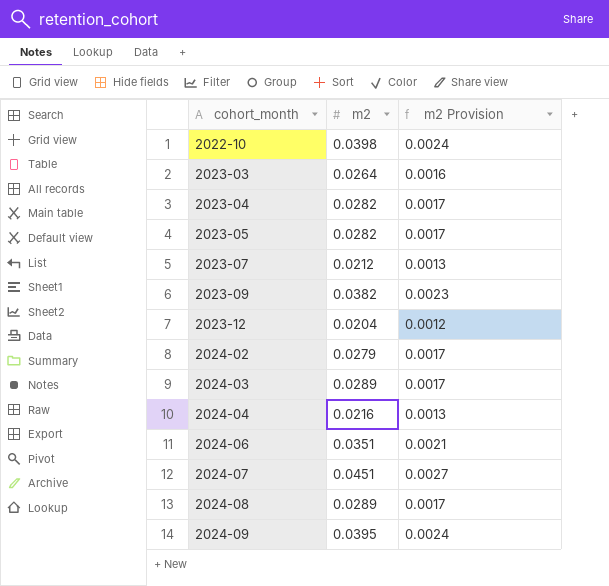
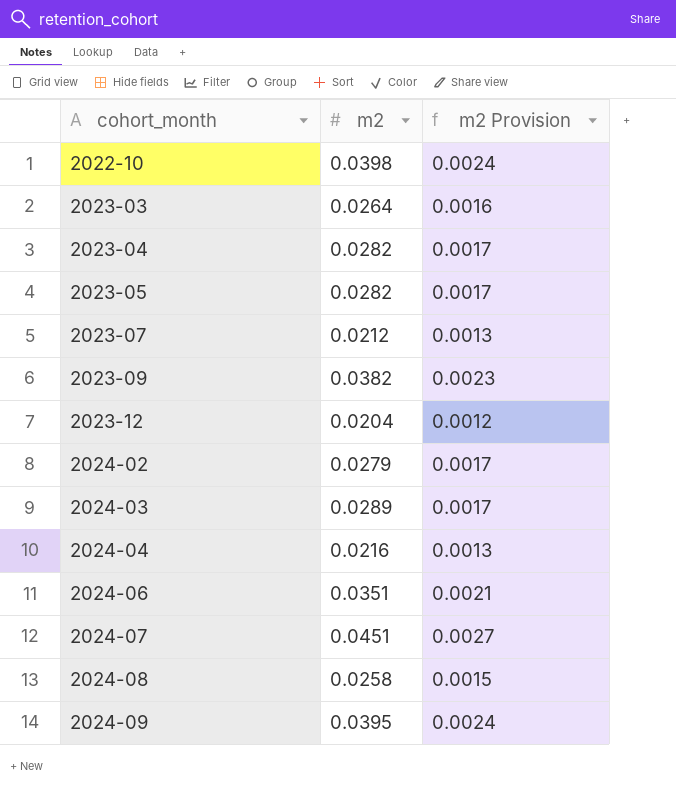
2024-08 | m2: 0.0289 -> 0.0258
2024-08 | m2 Provision: 0.0017 -> 0.0015

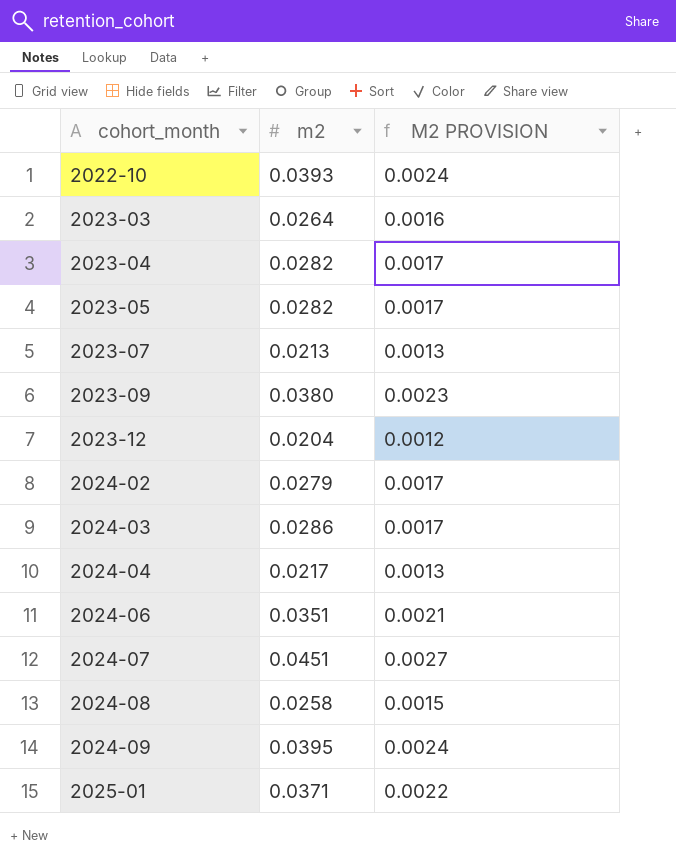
column name: m2 Provision -> M2 PROVISION
2022-10 | m2: 0.0398 -> 0.0393
2023-07 | m2: 0.0212 -> 0.0213
2023-09 | m2: 0.0382 -> 0.0380
2024-03 | m2: 0.0289 -> 0.0286
2024-04 | m2: 0.0216 -> 0.0217
row 2025-01: none -> 0.0371 | 0.0022

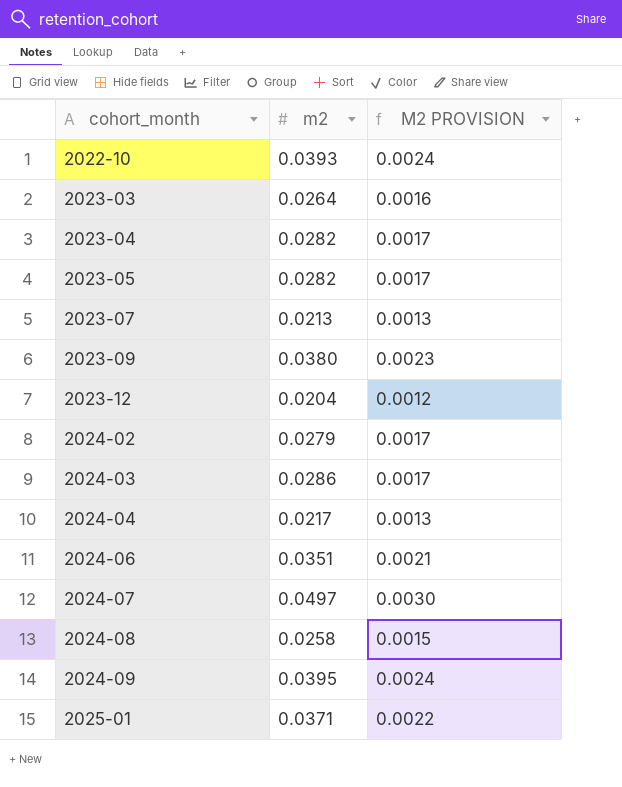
2024-07 | m2: 0.0451 -> 0.0497
2024-07 | M2 PROVISION: 0.0027 -> 0.0030

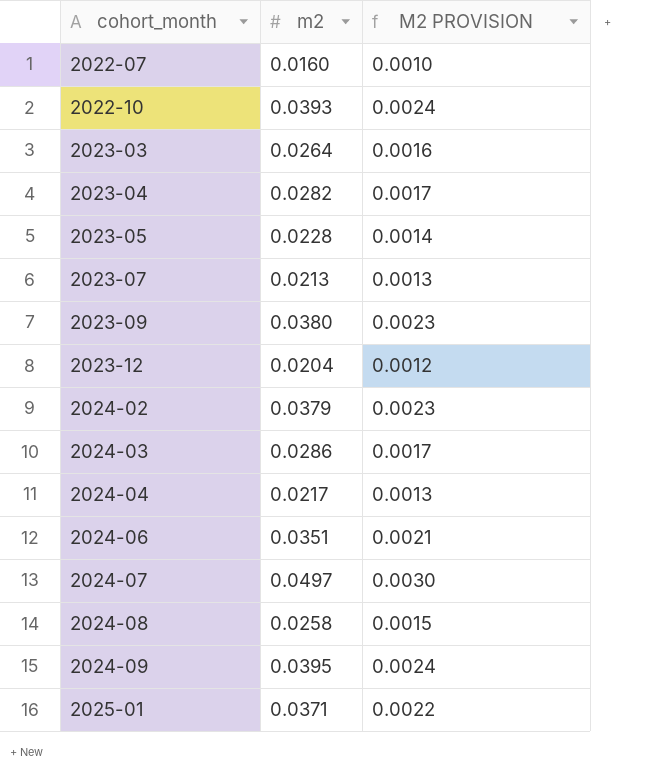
row 2022-07: none -> 0.0160 | 0.0010
2023-05 | m2: 0.0282 -> 0.0228
2023-05 | M2 PROVISION: 0.0017 -> 0.0014
2024-02 | m2: 0.0279 -> 0.0379
2024-02 | M2 PROVISION: 0.0017 -> 0.0023

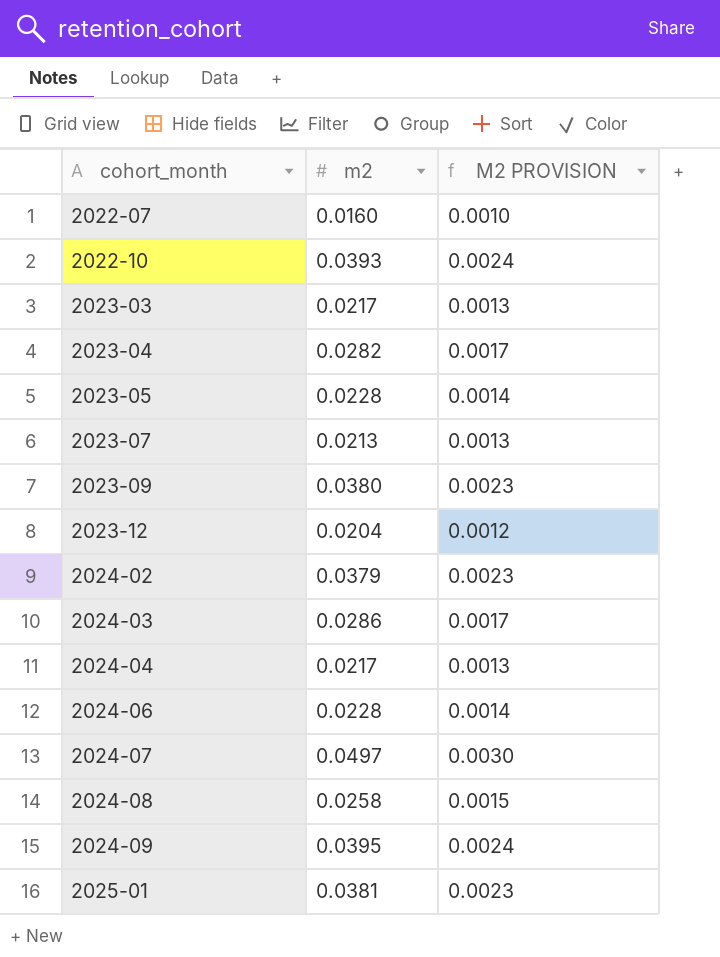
2023-03 | m2: 0.0264 -> 0.0217
2023-03 | M2 PROVISION: 0.0016 -> 0.0013
2024-06 | m2: 0.0351 -> 0.0228
2024-06 | M2 PROVISION: 0.0021 -> 0.0014
2025-01 | m2: 0.0371 -> 0.0381
2025-01 | M2 PROVISION: 0.0022 -> 0.0023

